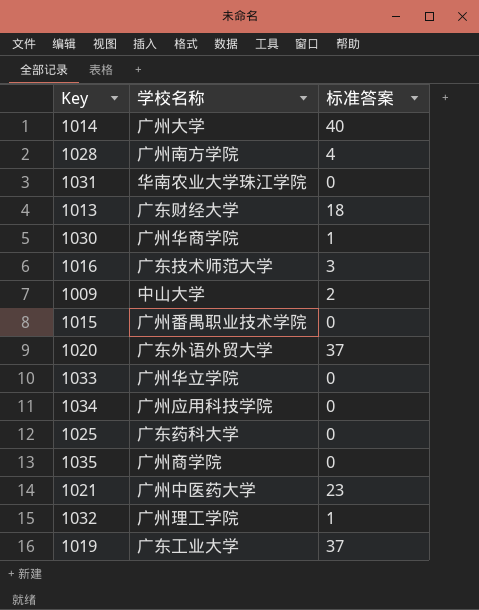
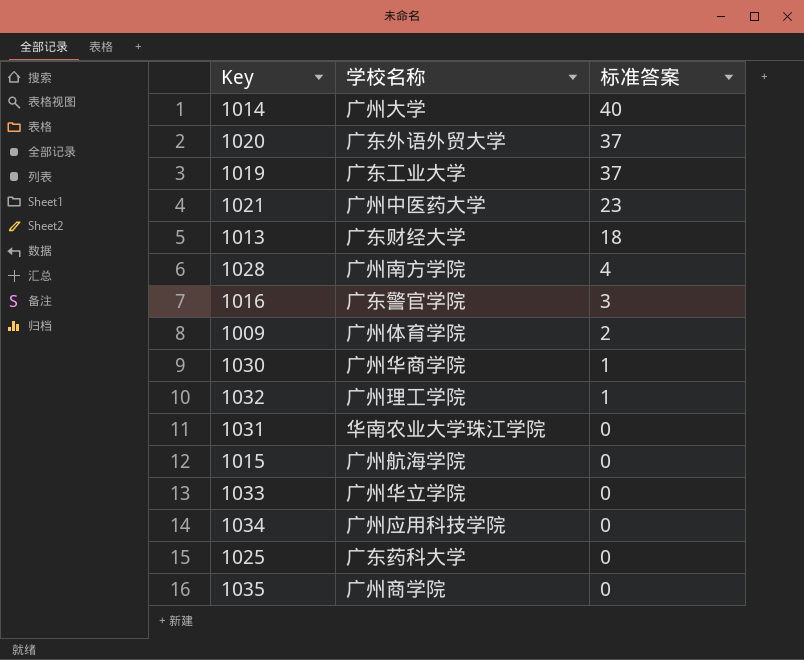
row order: none -> 标准答案 descending
1016 | 学校名称: 广东技术师范大学 -> 广东警官学院
1009 | 学校名称: 中山大学 -> 广州体育学院
1015 | 学校名称: 广州番禺职业技术学院 -> 广州航海学院

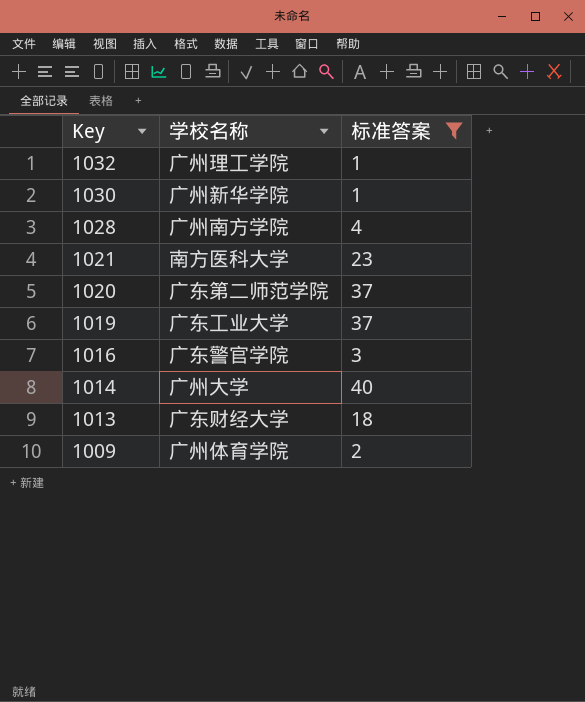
filter: none -> 标准答案 != 0
row order: 标准答案 descending -> Key descending
1030 | 学校名称: 广州华商学院 -> 广州新华学院
1021 | 学校名称: 广州中医药大学 -> 南方医科大学
1020 | 学校名称: 广东外语外贸大学 -> 广东第二师范学院

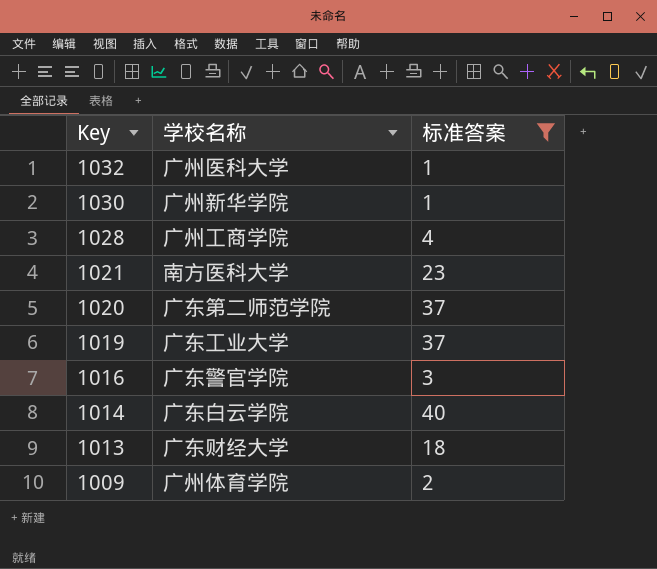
1032 | 学校名称: 广州理工学院 -> 广州医科大学
1028 | 学校名称: 广州南方学院 -> 广州工商学院
1014 | 学校名称: 广州大学 -> 广东白云学院

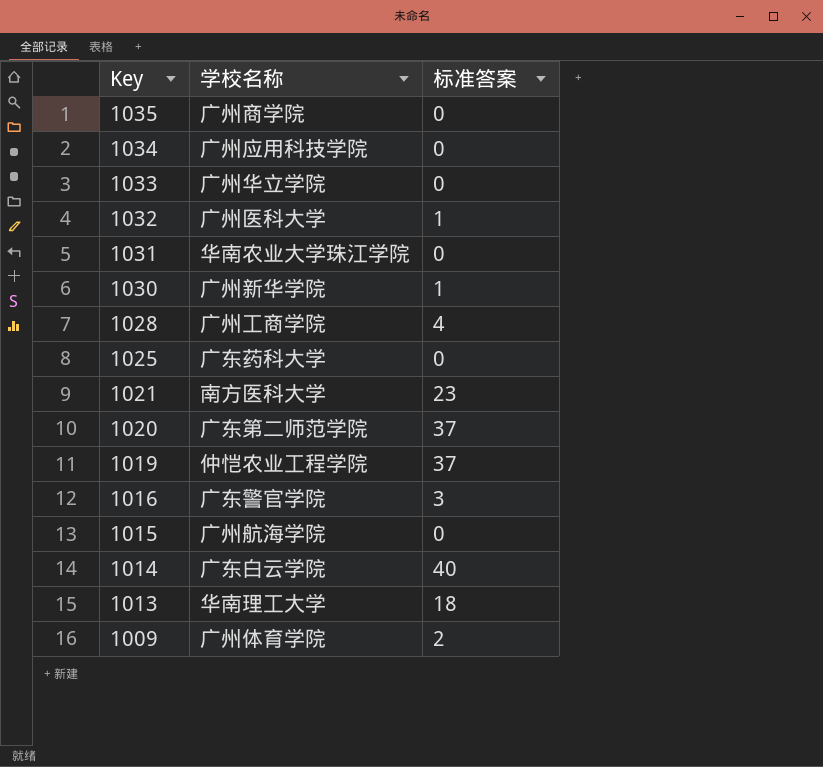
filter: 标准答案 != 0 -> none
1019 | 学校名称: 广东工业大学 -> 仲恺农业工程学院
1013 | 学校名称: 广东财经大学 -> 华南理工大学

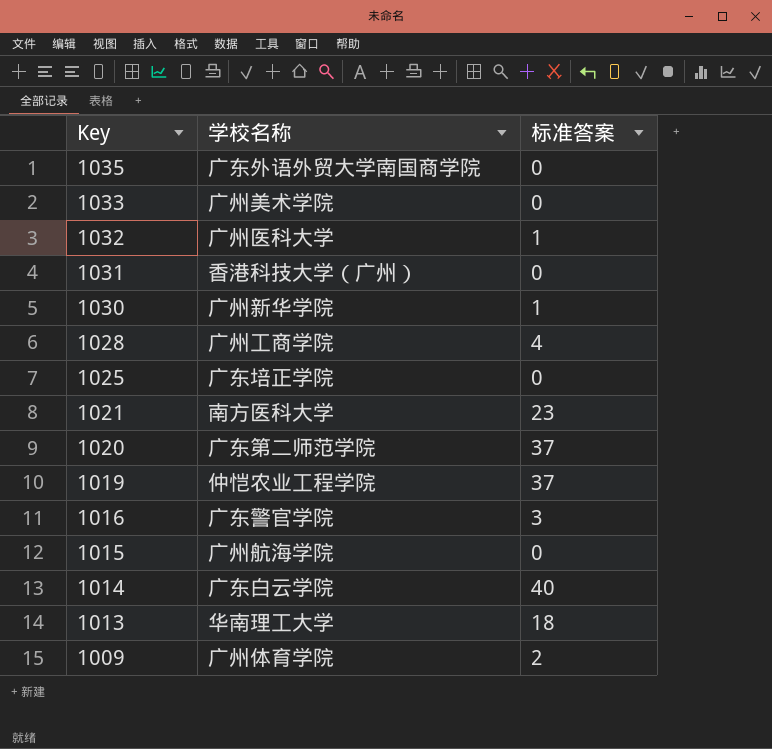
row 1034: 广州应用科技学院 | 0 -> none
1035 | 学校名称: 广州商学院 -> 广东外语外贸大学南国商学院
1033 | 学校名称: 广州华立学院 -> 广州美术学院
1031 | 学校名称: 华南农业大学珠江学院 -> 香港科技大学（广州）
1025 | 学校名称: 广东药科大学 -> 广东培正学院

